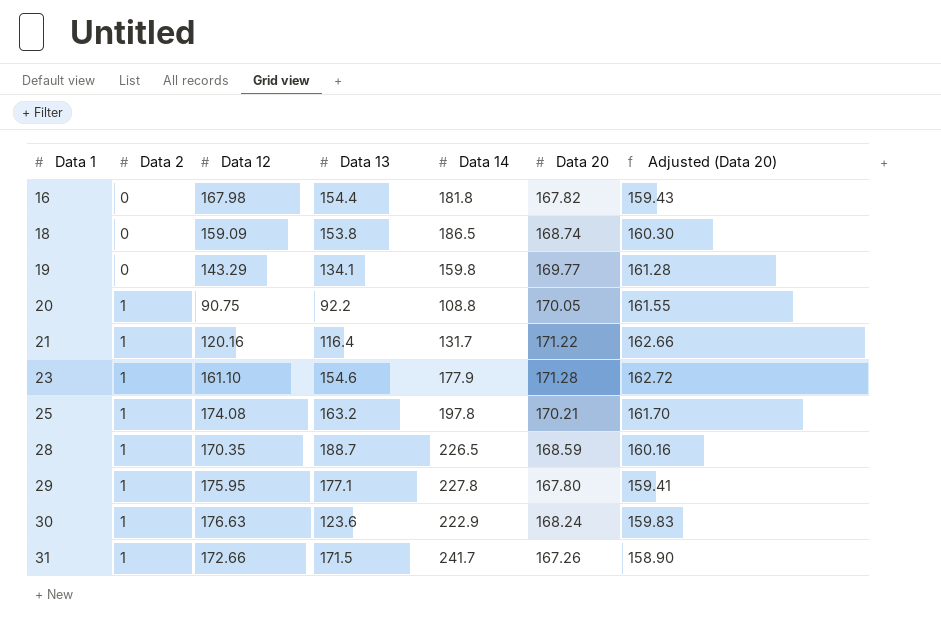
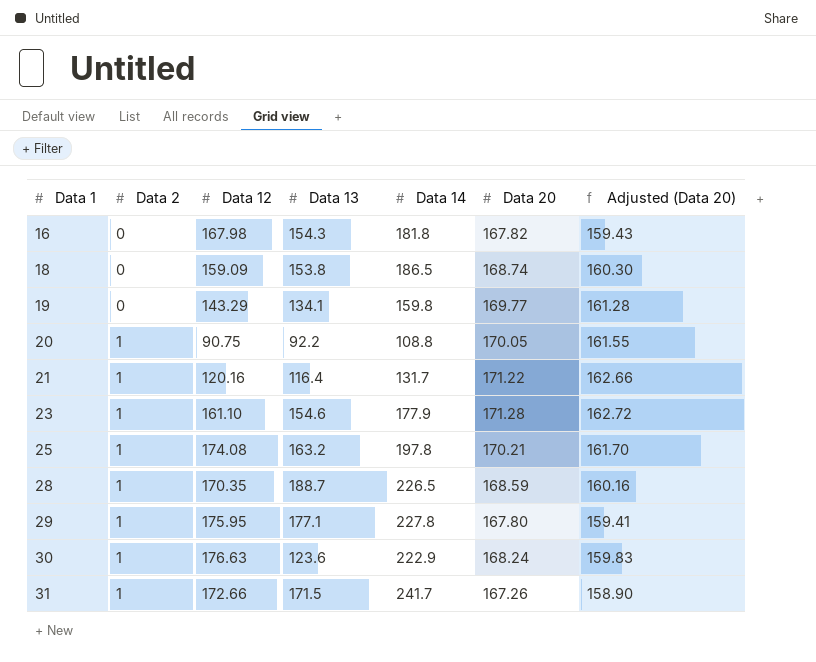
16 | Data 13: 154.4 -> 154.3

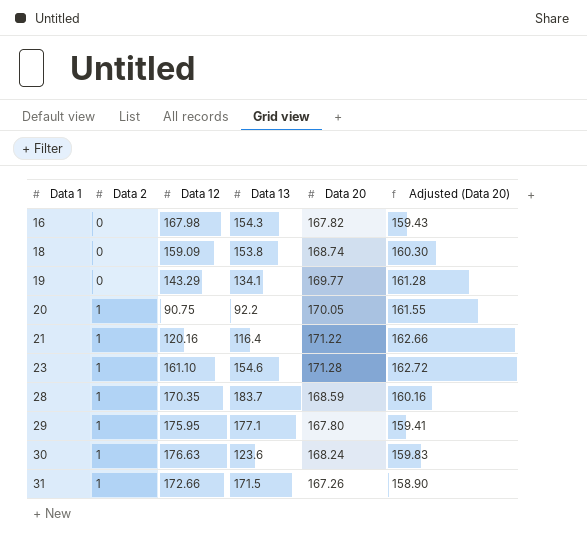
column Data 14 | position: 5 -> none
row 25: 1 | 174.08 | 163.2 | 197.8 | 170.21 | 161.70 -> none
28 | Data 13: 188.7 -> 183.7

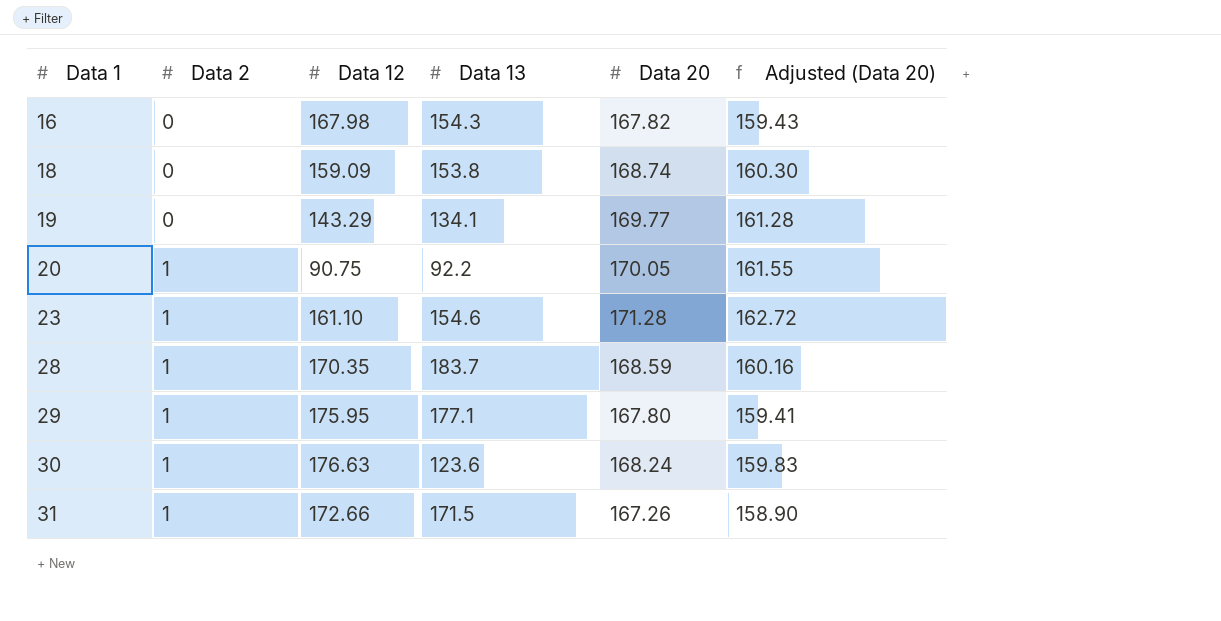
row 21: 1 | 120.16 | 116.4 | 171.22 | 162.66 -> none

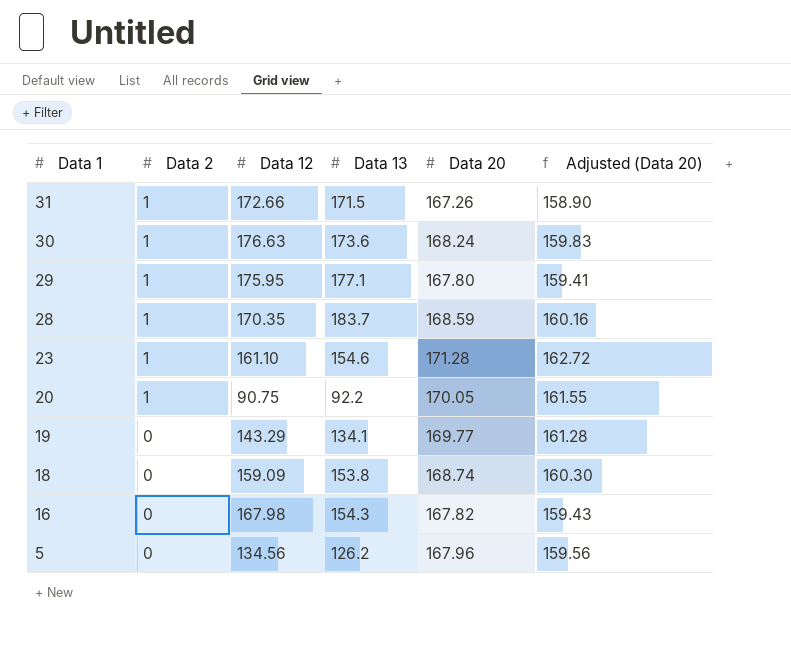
row order: Data 1 ascending -> Data 1 descending
30 | Data 13: 123.6 -> 173.6
row 5: none -> 0 | 134.56 | 126.2 | 167.96 | 159.56

